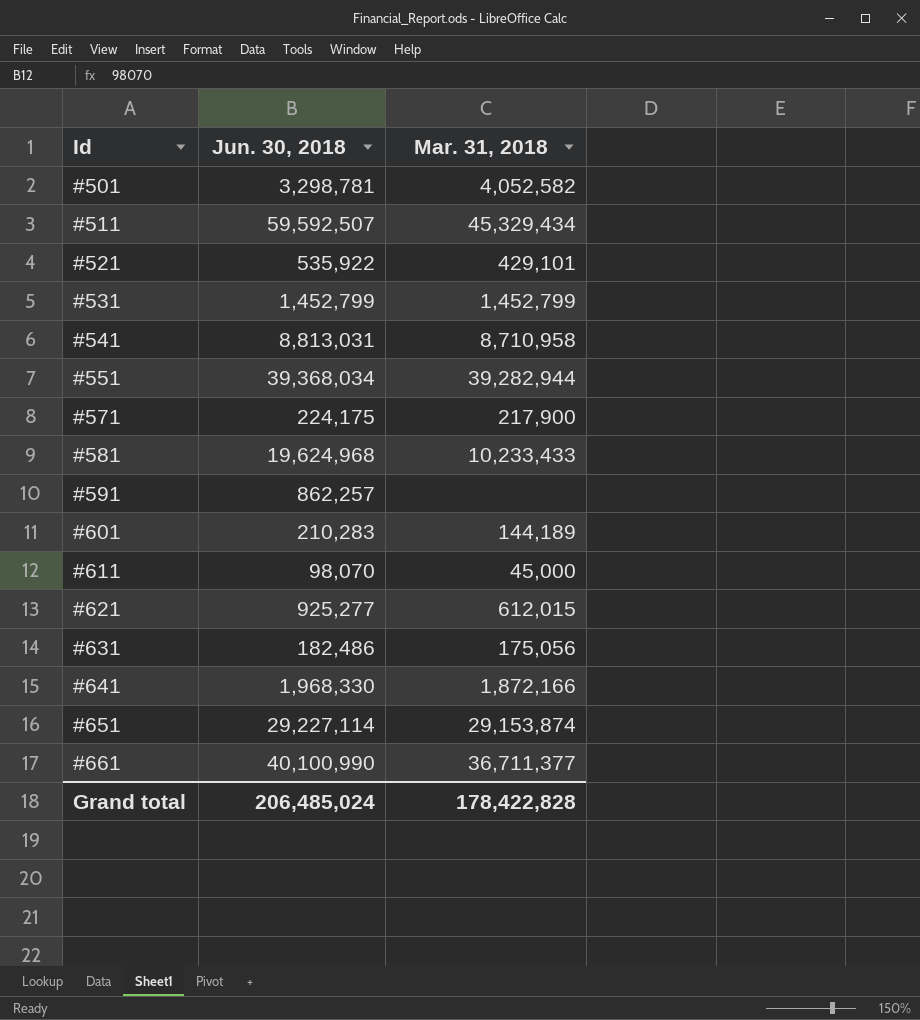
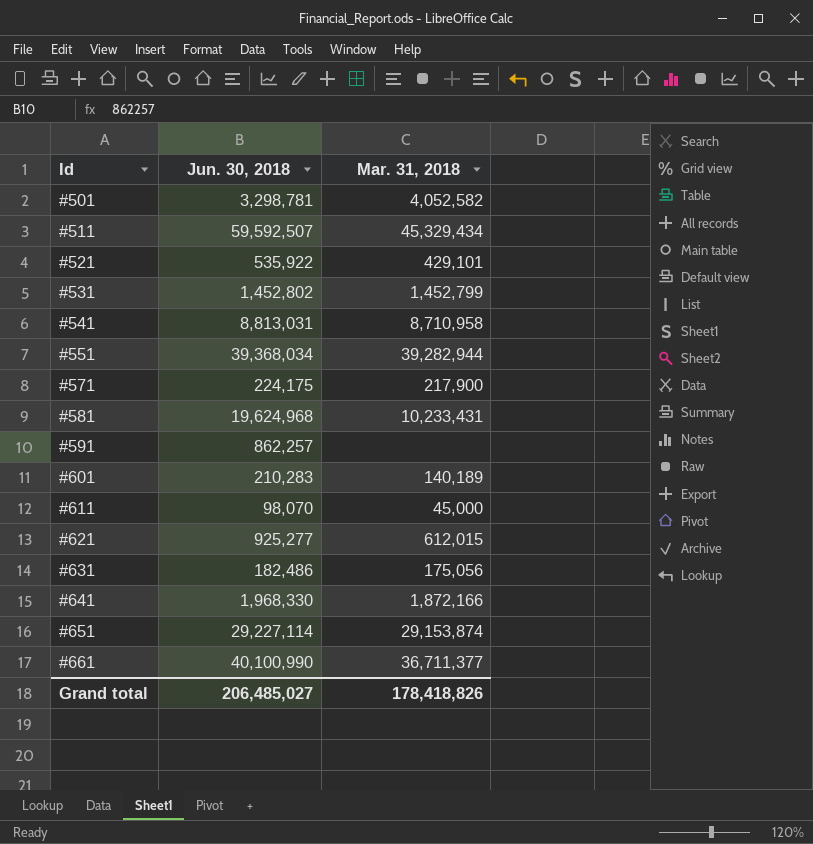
#531 | Jun. 30, 2018: 1,452,799 -> 1,452,802
#581 | Mar. 31, 2018: 10,233,433 -> 10,233,431
#601 | Mar. 31, 2018: 144,189 -> 140,189
Grand total | Jun. 30, 2018: 206,485,024 -> 206,485,027
Grand total | Mar. 31, 2018: 178,422,828 -> 178,418,826

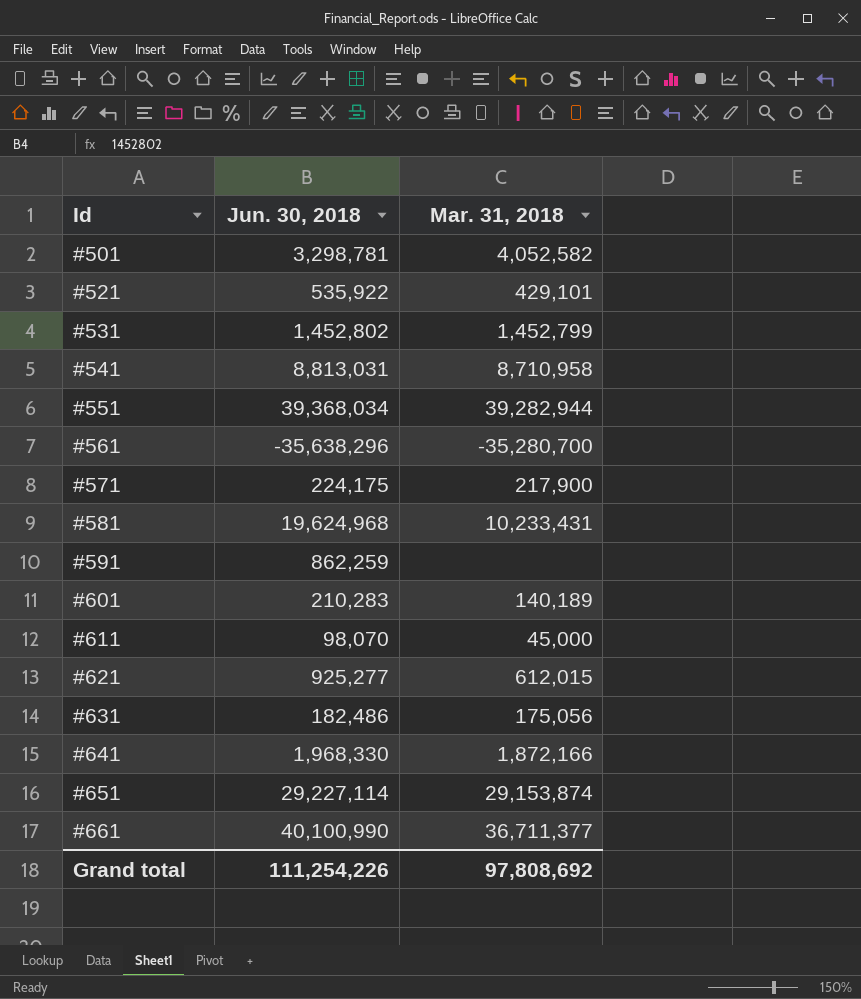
row #511: 59,592,507 | 45,329,434 -> none
row #561: none -> -35,638,296 | -35,280,700
#591 | Jun. 30, 2018: 862,257 -> 862,259
Grand total | Jun. 30, 2018: 206,485,027 -> 111,254,226
Grand total | Mar. 31, 2018: 178,418,826 -> 97,808,692

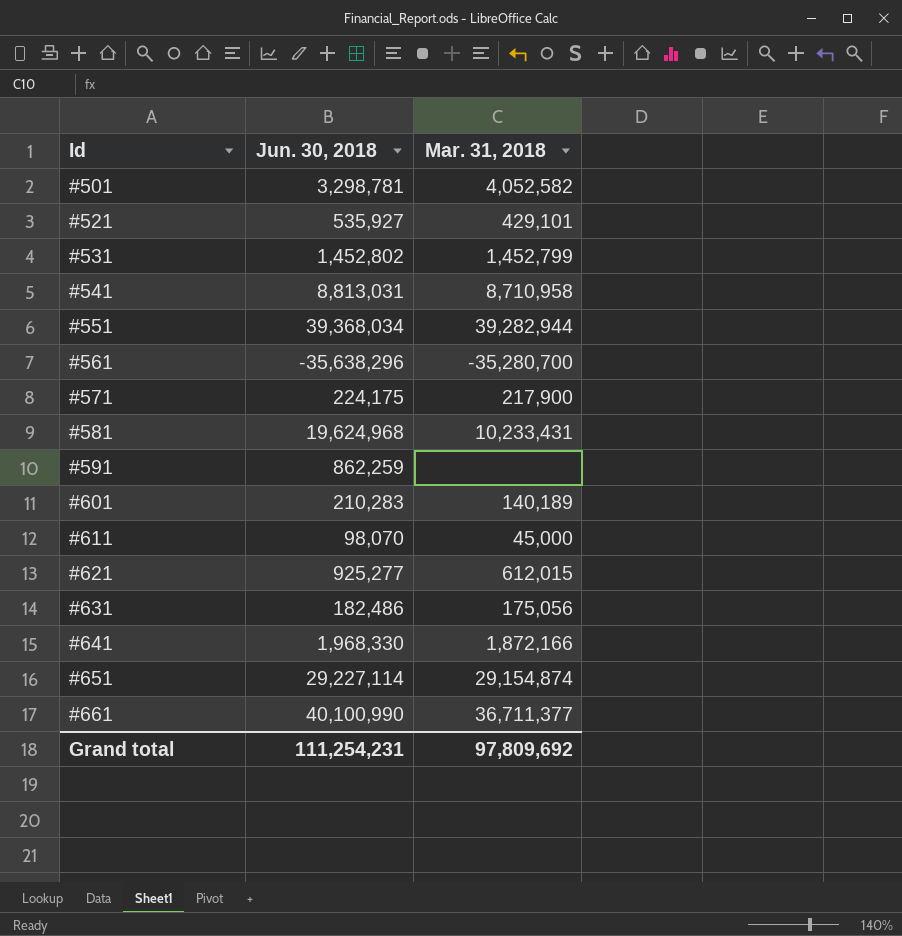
#521 | Jun. 30, 2018: 535,922 -> 535,927
#651 | Mar. 31, 2018: 29,153,874 -> 29,154,874
Grand total | Jun. 30, 2018: 111,254,226 -> 111,254,231
Grand total | Mar. 31, 2018: 97,808,692 -> 97,809,692

